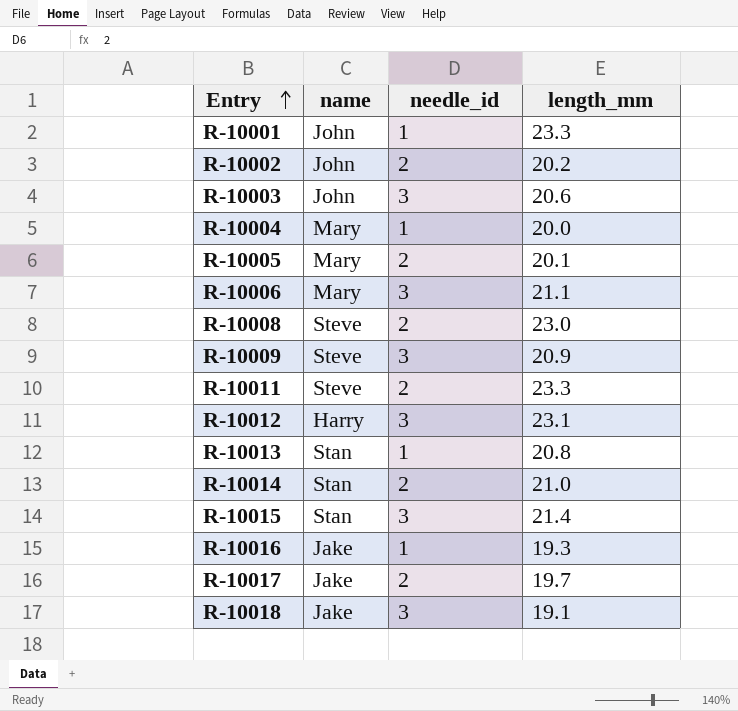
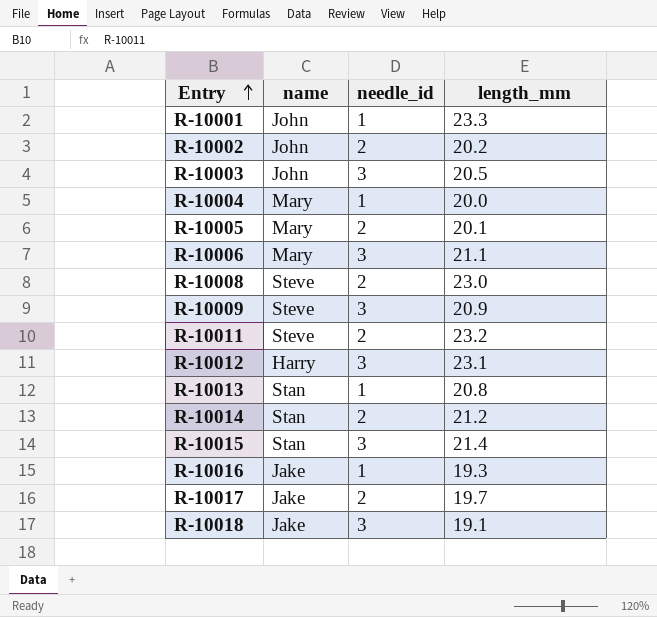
R-10003 | length_mm: 20.6 -> 20.5
R-10011 | length_mm: 23.3 -> 23.2
R-10014 | length_mm: 21.0 -> 21.2

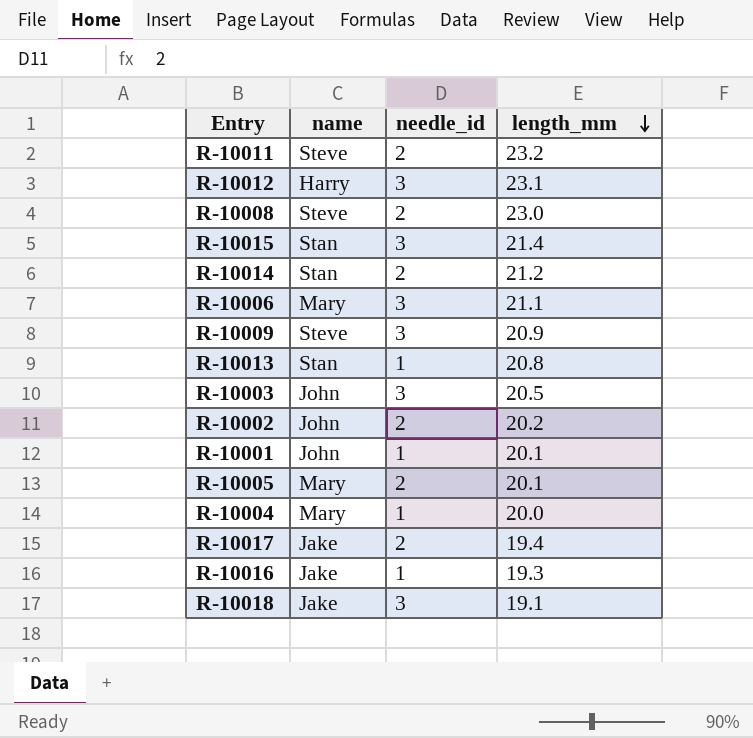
row order: Entry ascending -> length_mm descending
R-10001 | length_mm: 23.3 -> 20.1
R-10017 | length_mm: 19.7 -> 19.4

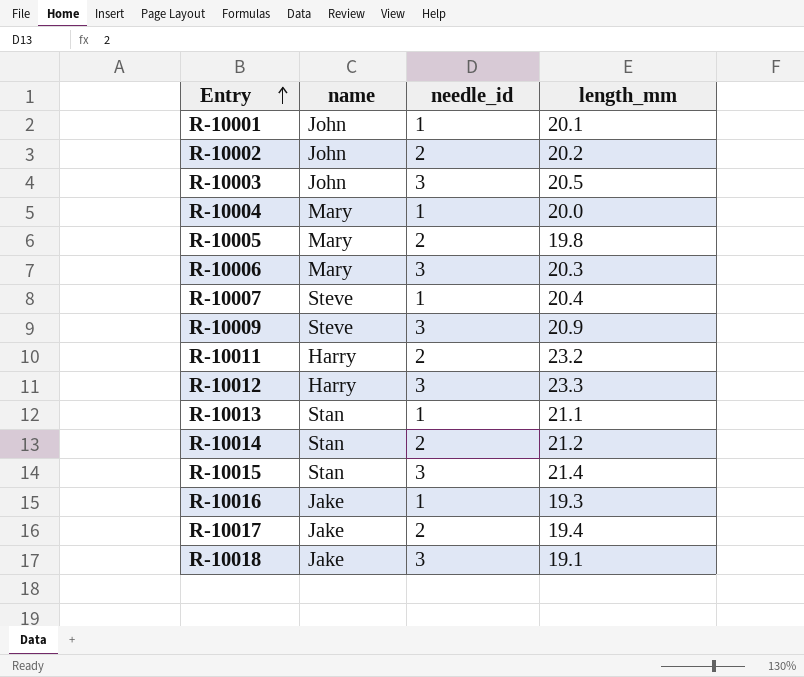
row order: length_mm descending -> Entry ascending
row R-10008: Steve | 2 | 23.0 -> none
R-10005 | length_mm: 20.1 -> 19.8
R-10006 | length_mm: 21.1 -> 20.3
row R-10007: none -> Steve | 1 | 20.4
R-10011 | name: Steve -> Harry
R-10012 | length_mm: 23.1 -> 23.3
R-10013 | length_mm: 20.8 -> 21.1

